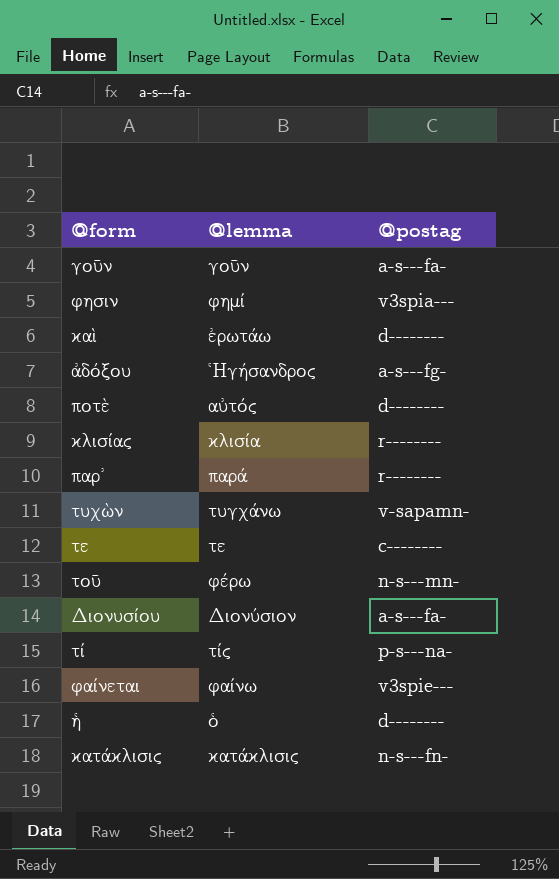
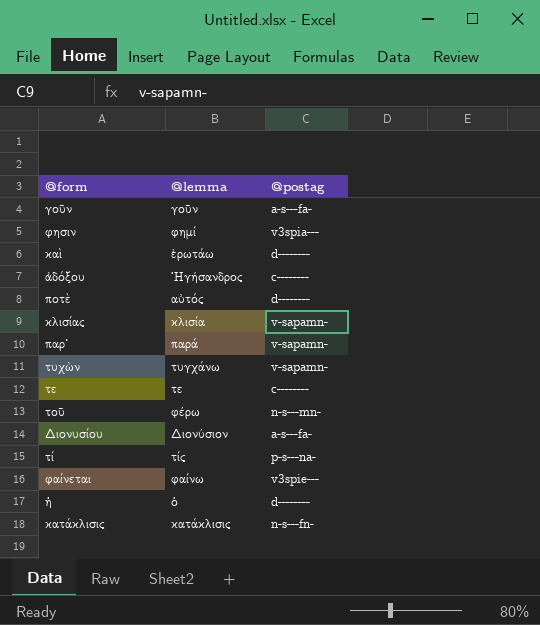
ἀδόξου | @postag: a-s---fg- -> c--------
κλισίας | @postag: r-------- -> v-sapamn-
παρ᾽ | @postag: r-------- -> v-sapamn-

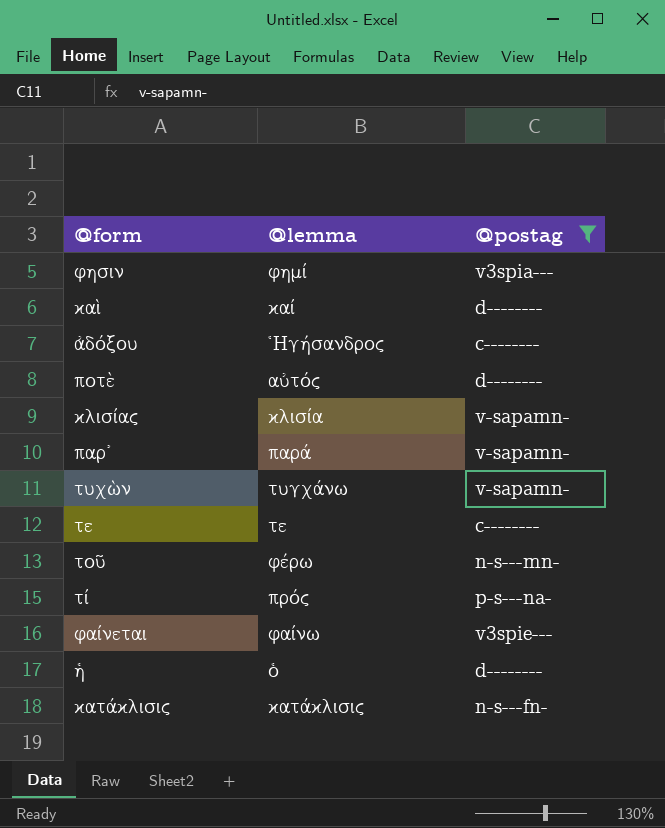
filter: none -> @postag != a-s---fa-
καὶ | @lemma: ἐρωτάω -> καί
τί | @lemma: τίς -> πρός

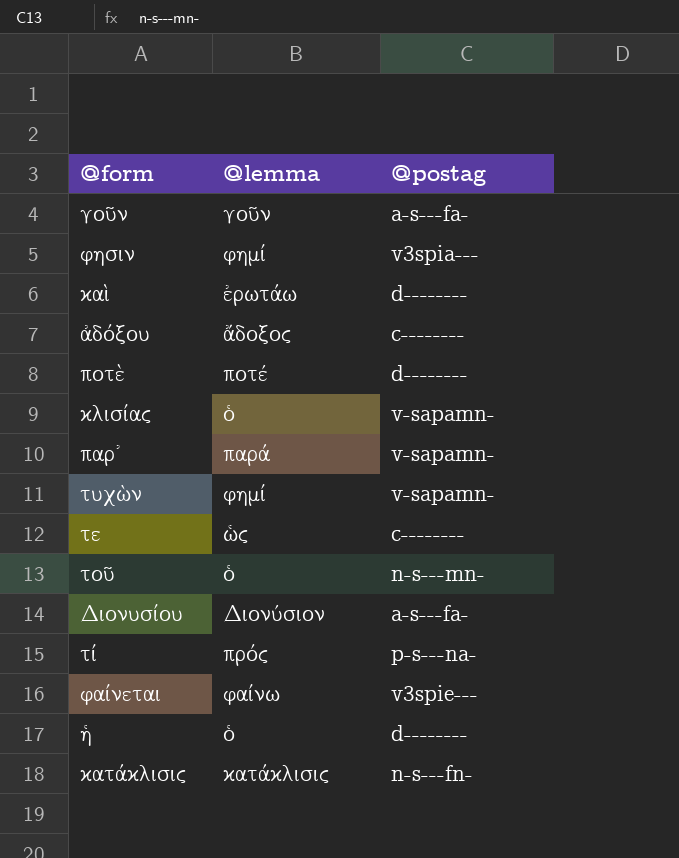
filter: @postag != a-s---fa- -> none
καὶ | @lemma: καί -> ἐρωτάω
ἀδόξου | @lemma: Ἡγήσανδρος -> ἄδοξος
ποτὲ | @lemma: αὐτός -> ποτέ
κλισίας | @lemma: κλισία -> ὁ
τυχὼν | @lemma: τυγχάνω -> φημί
τε | @lemma: τε -> ὡς
τοῦ | @lemma: φέρω -> ὁ

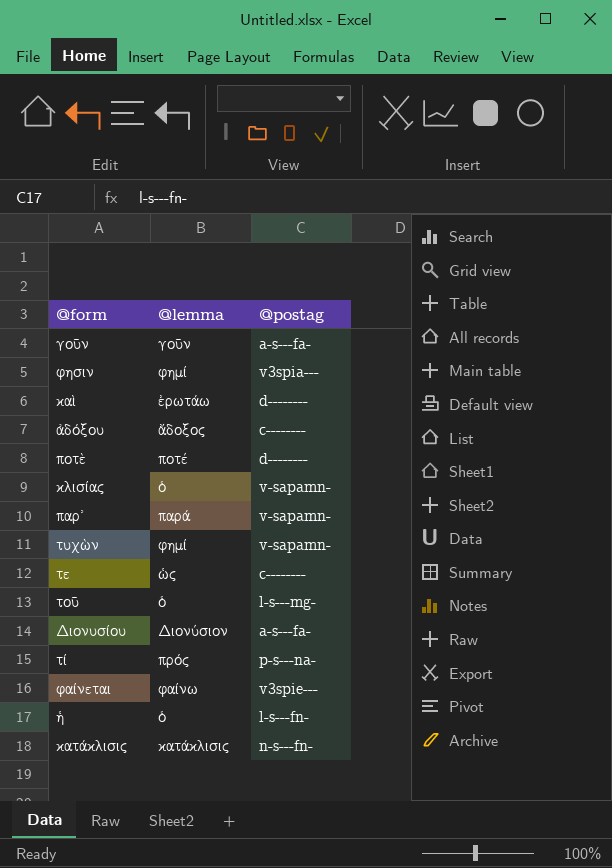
τοῦ | @postag: n-s---mn- -> l-s---mg-
ἡ | @postag: d-------- -> l-s---fn-

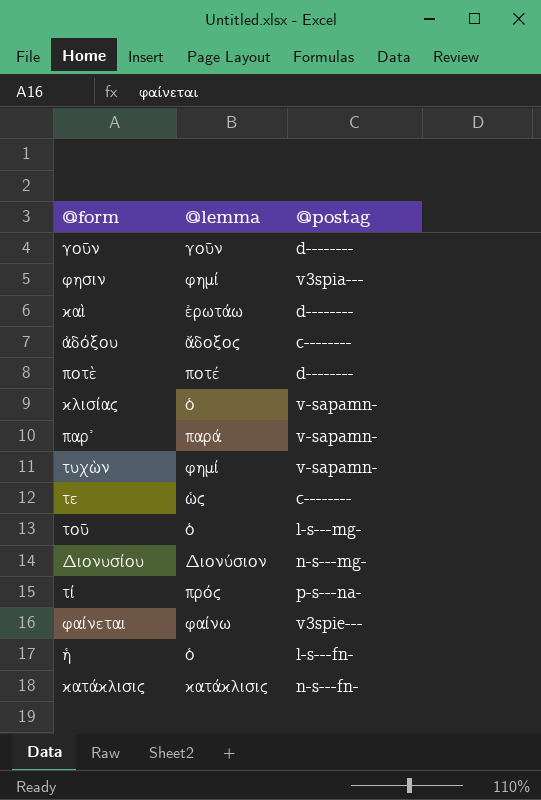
γοῦν | @postag: a-s---fa- -> d--------
Διονυσίου | @postag: a-s---fa- -> n-s---mg-

